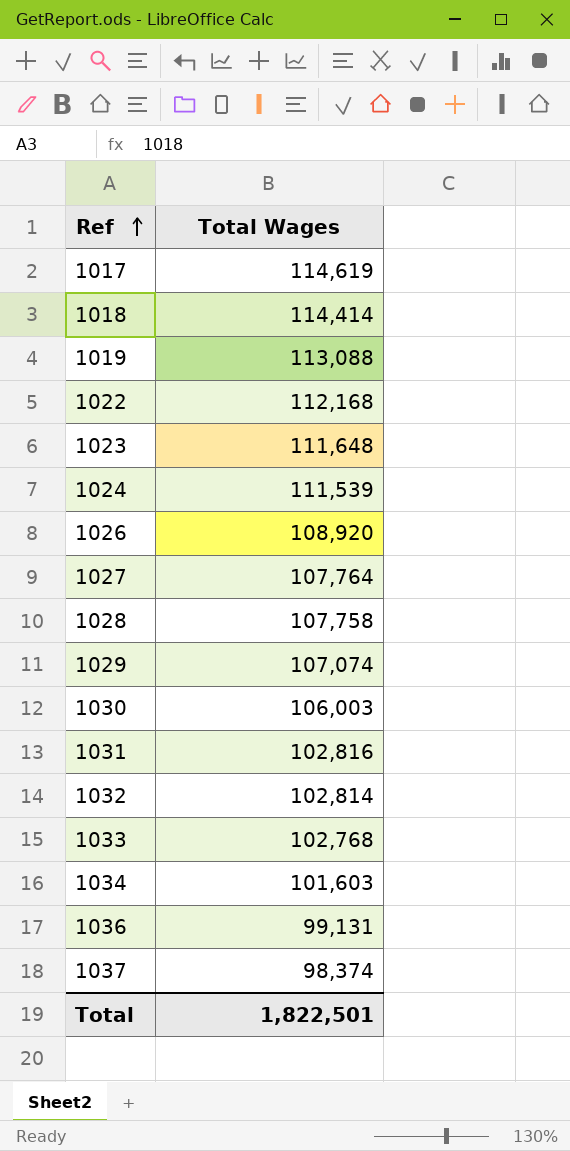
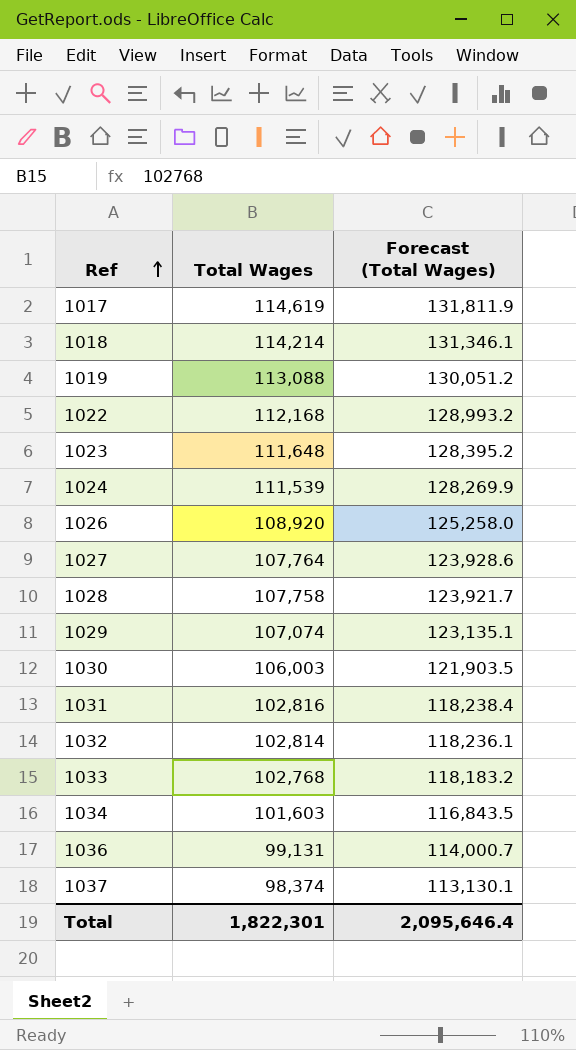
column Forecast (Total Wages) | formula: none -> [Total Wages] * 1.15
1018 | Total Wages: 114,414 -> 114,214
Total | Total Wages: 1,822,501 -> 1,822,301

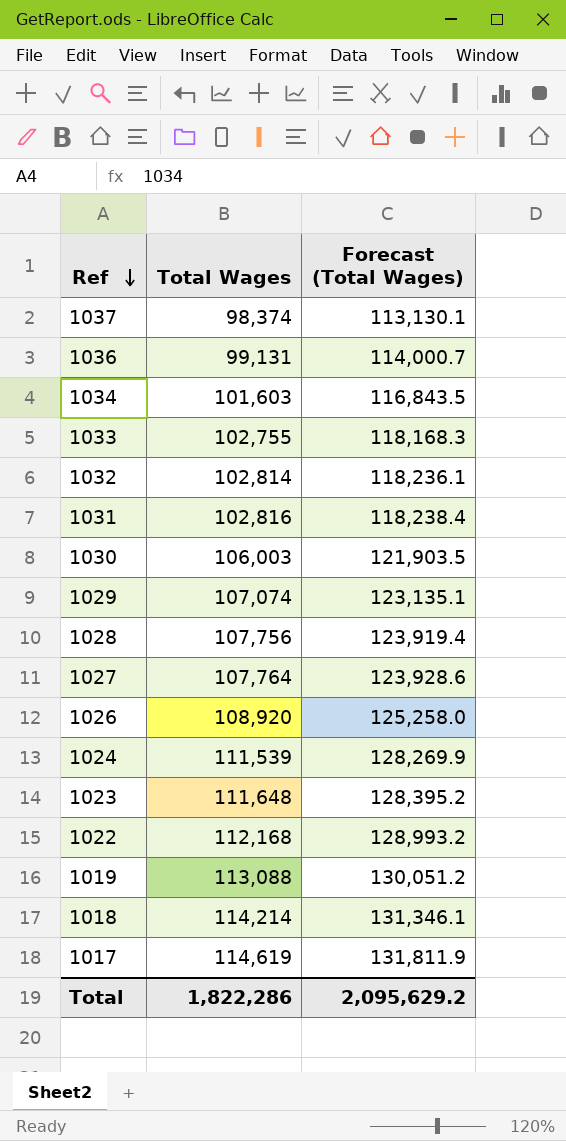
row order: Ref ascending -> Ref descending
1033 | Total Wages: 102,768 -> 102,755
1033 | Forecast (Total Wages): 118,183.2 -> 118,168.3
1028 | Total Wages: 107,758 -> 107,756
1028 | Forecast (Total Wages): 123,921.7 -> 123,919.4
Total | Total Wages: 1,822,301 -> 1,822,286
Total | Forecast (Total Wages): 2,095,646.4 -> 2,095,629.2

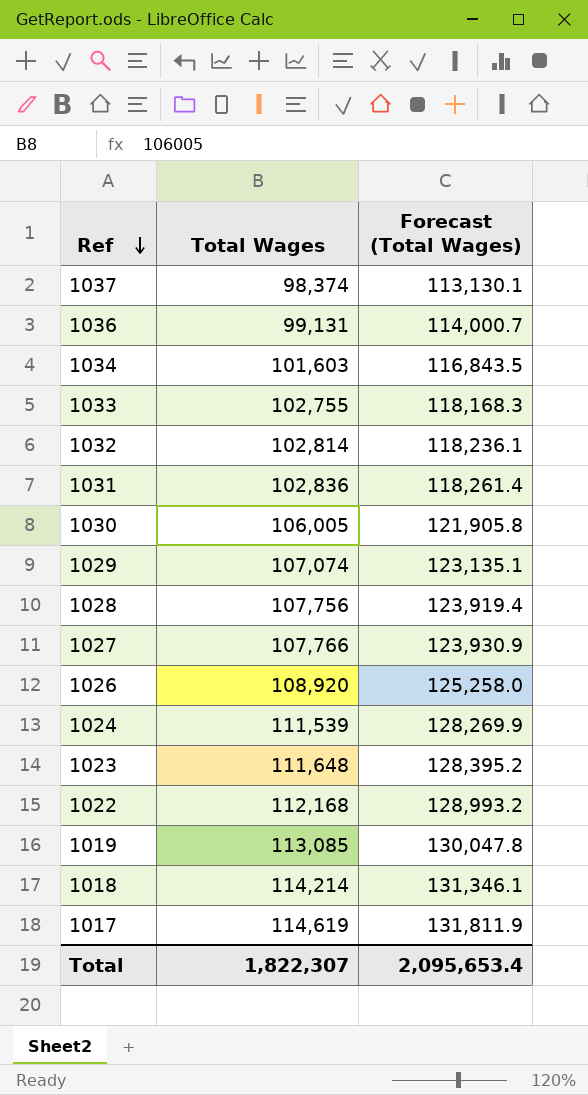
1031 | Total Wages: 102,816 -> 102,836
1031 | Forecast (Total Wages): 118,238.4 -> 118,261.4
1030 | Total Wages: 106,003 -> 106,005
1030 | Forecast (Total Wages): 121,903.5 -> 121,905.8
1027 | Total Wages: 107,764 -> 107,766
1027 | Forecast (Total Wages): 123,928.6 -> 123,930.9
1019 | Total Wages: 113,088 -> 113,085
1019 | Forecast (Total Wages): 130,051.2 -> 130,047.8
Total | Total Wages: 1,822,286 -> 1,822,307
Total | Forecast (Total Wages): 2,095,629.2 -> 2,095,653.4

